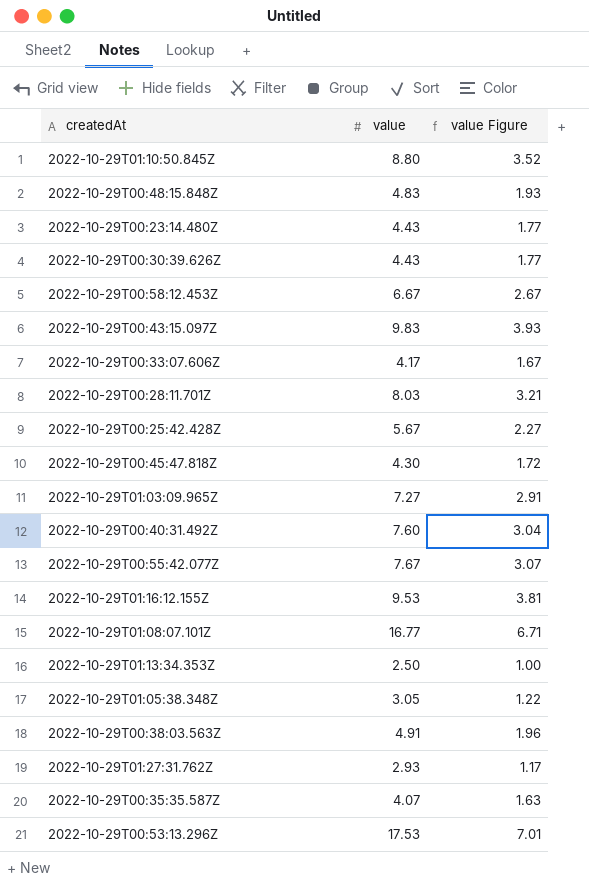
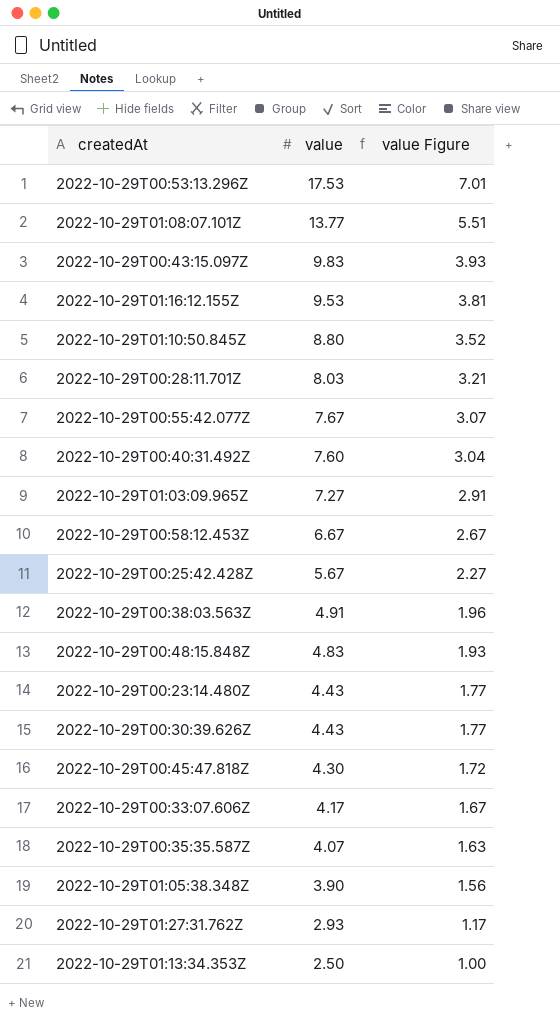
row order: none -> value descending
2022-10-29T01:08:07.101Z | value: 16.77 -> 13.77
2022-10-29T01:08:07.101Z | value Figure: 6.71 -> 5.51
2022-10-29T01:05:38.348Z | value: 3.05 -> 3.90
2022-10-29T01:05:38.348Z | value Figure: 1.22 -> 1.56

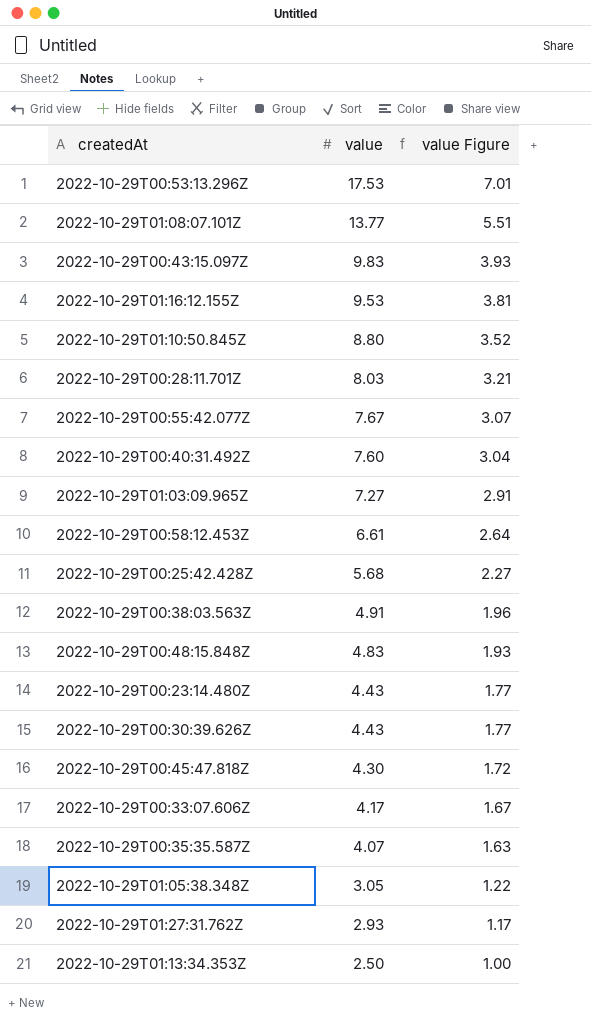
2022-10-29T00:58:12.453Z | value: 6.67 -> 6.61
2022-10-29T00:58:12.453Z | value Figure: 2.67 -> 2.64
2022-10-29T00:25:42.428Z | value: 5.67 -> 5.68
2022-10-29T01:05:38.348Z | value: 3.90 -> 3.05
2022-10-29T01:05:38.348Z | value Figure: 1.56 -> 1.22

